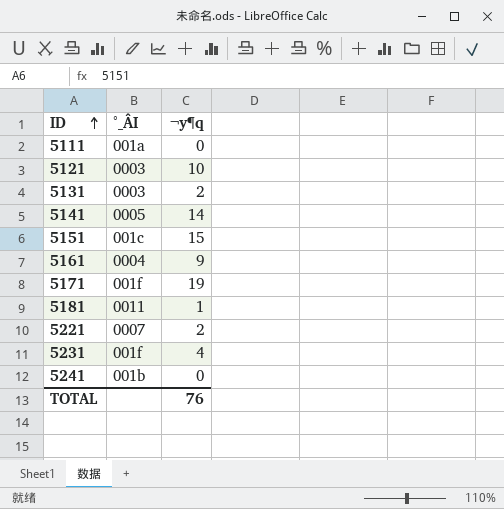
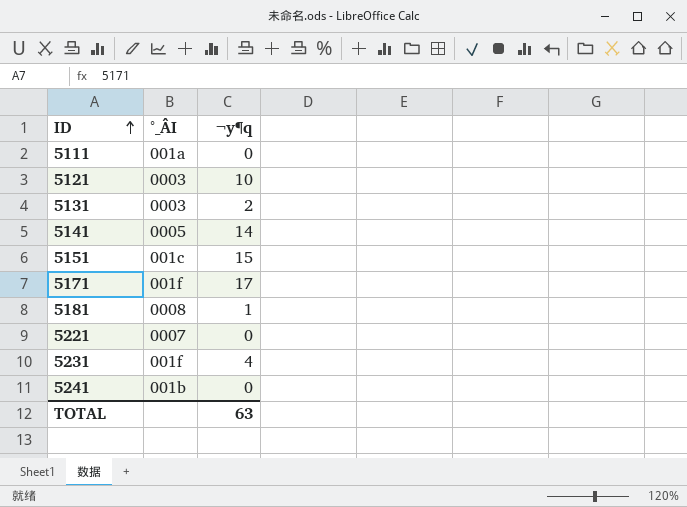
row 5161: 0004 | 9 -> none
5171 | ¬y¶q: 19 -> 17
5181 | °_ÂI: 0011 -> 0008
5221 | ¬y¶q: 2 -> 0
TOTAL | ¬y¶q: 76 -> 63

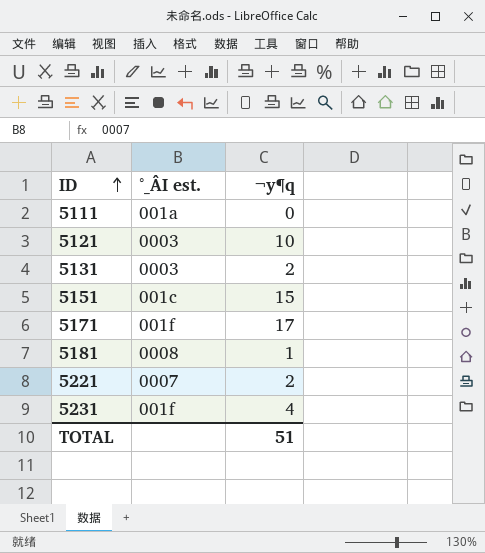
column name: °_ÂI -> °_ÂI est.
row 5141: 0005 | 14 -> none
row 5241: 001b | 0 -> none
5221 | ¬y¶q: 0 -> 2
TOTAL | ¬y¶q: 63 -> 51

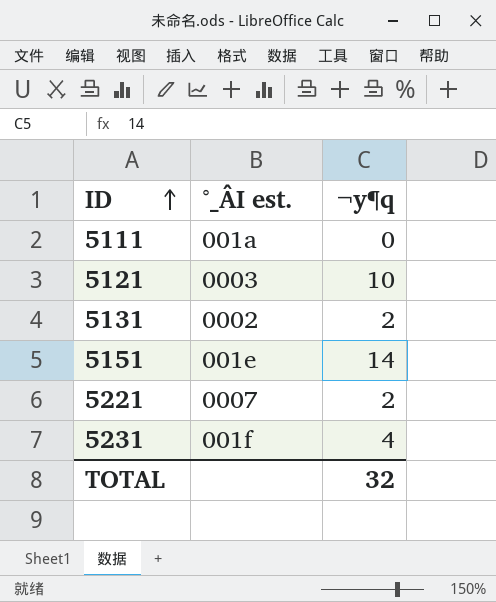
row 5171: 001f | 17 -> none
row 5181: 0008 | 1 -> none
5131 | °_ÂI est.: 0003 -> 0002
5151 | °_ÂI est.: 001c -> 001e
5151 | ¬y¶q: 15 -> 14
TOTAL | ¬y¶q: 51 -> 32

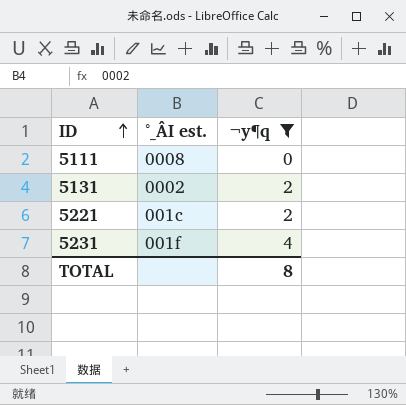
filter: none -> ¬y¶q <= 4
5111 | °_ÂI est.: 001a -> 0008
5221 | °_ÂI est.: 0007 -> 001c
TOTAL | ¬y¶q: 32 -> 8

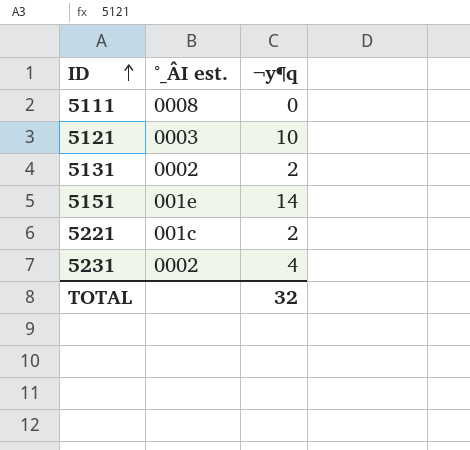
filter: ¬y¶q <= 4 -> none
5231 | °_ÂI est.: 001f -> 0002
TOTAL | ¬y¶q: 8 -> 32

